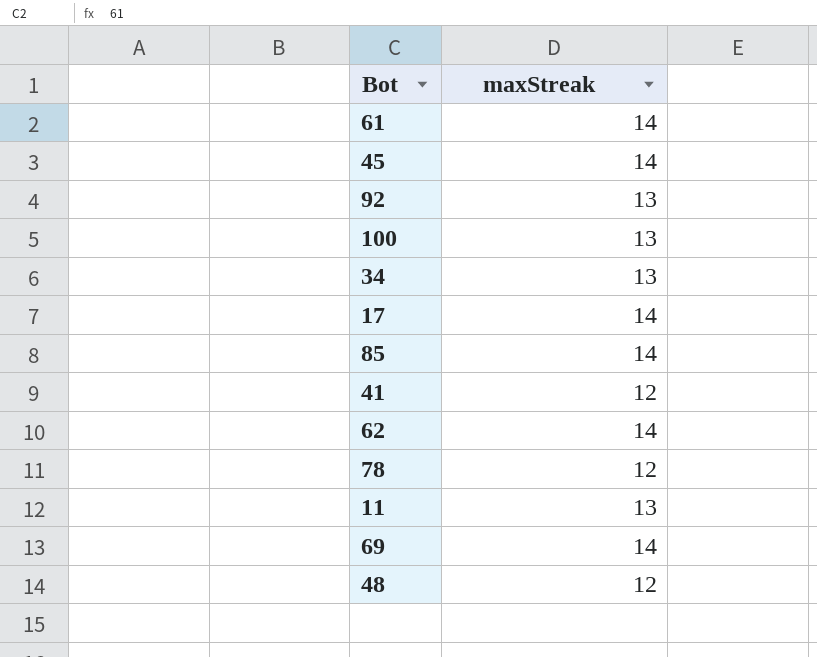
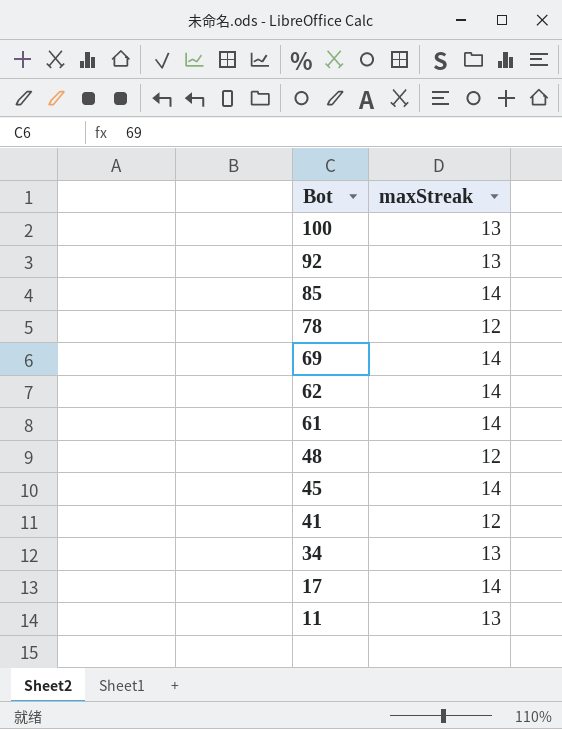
row order: none -> Bot descending

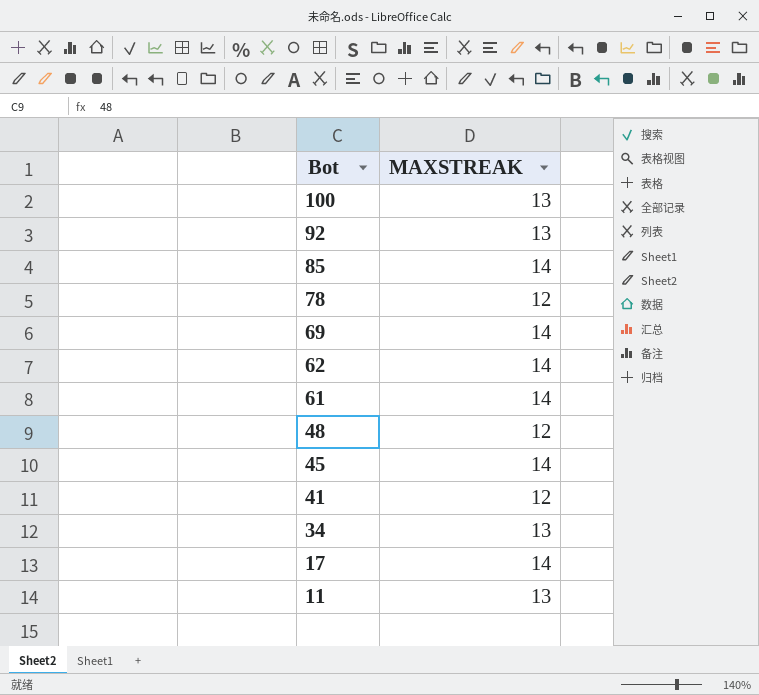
column name: maxStreak -> MAXSTREAK

